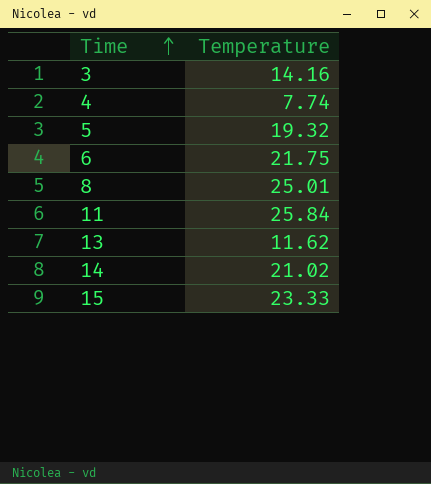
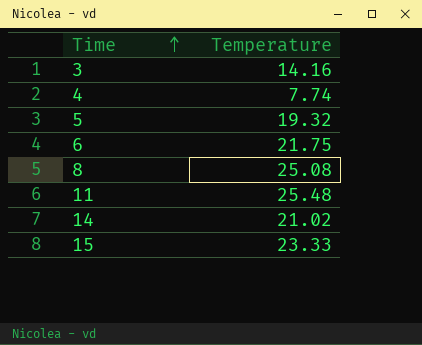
row 13: 11.62 -> none
8 | Temperature: 25.01 -> 25.08
11 | Temperature: 25.84 -> 25.48

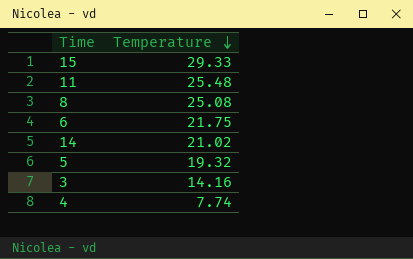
row order: Time ascending -> Temperature descending
15 | Temperature: 23.33 -> 29.33

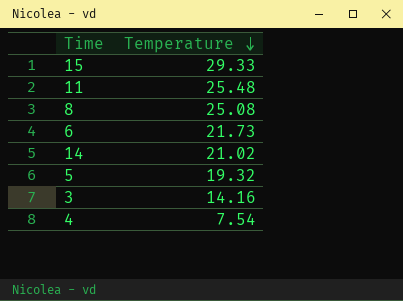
6 | Temperature: 21.75 -> 21.73
4 | Temperature: 7.74 -> 7.54

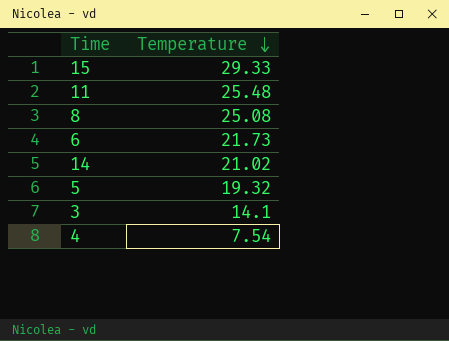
3 | Temperature: 14.16 -> 14.1

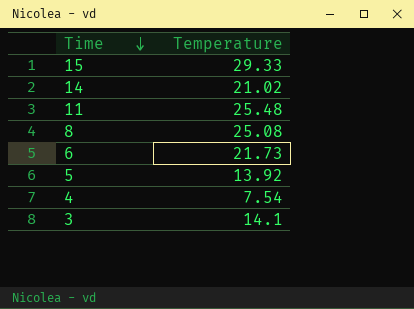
row order: Temperature descending -> Time descending
5 | Temperature: 19.32 -> 13.92

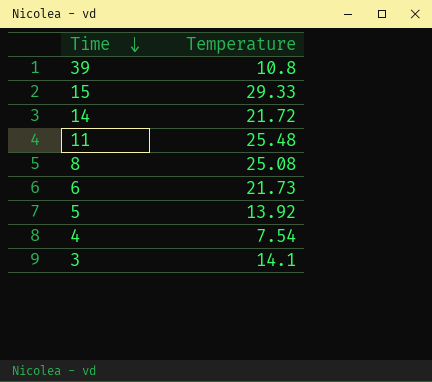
row 39: none -> 10.8
14 | Temperature: 21.02 -> 21.72

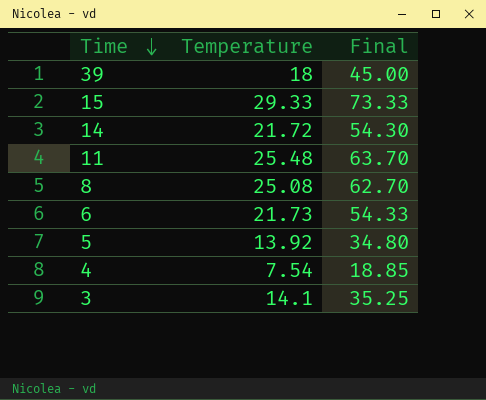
column Final | formula: none -> [Temperature] * 2.5
39 | Temperature: 10.8 -> 18

